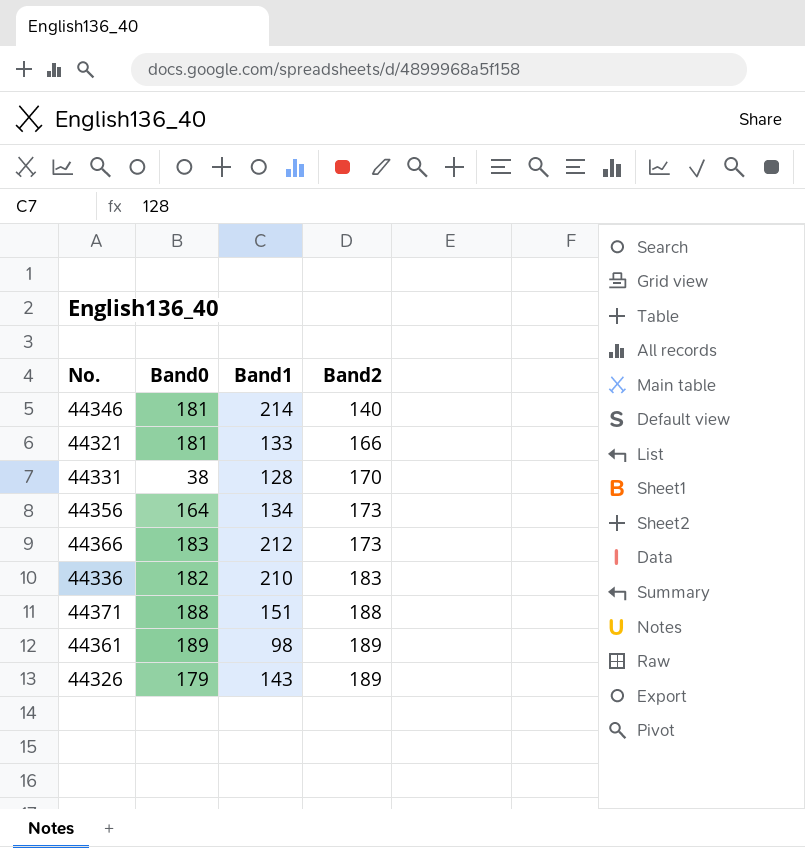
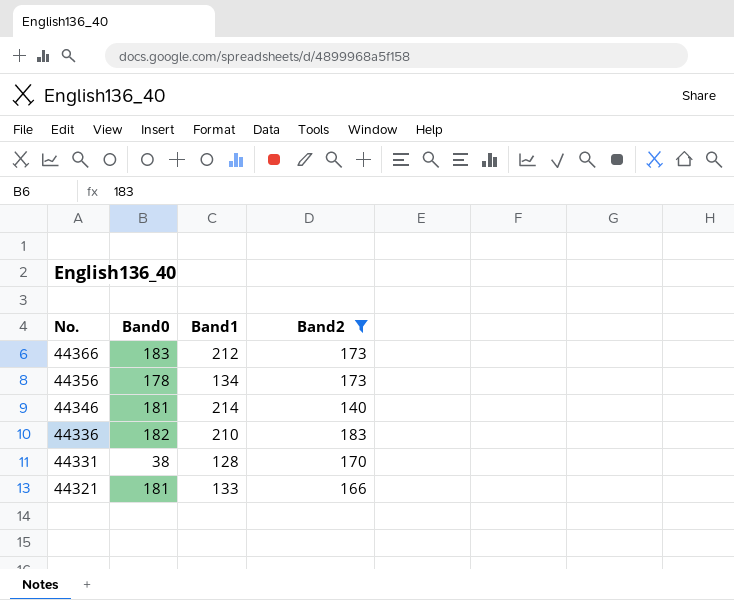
filter: none -> Band2 <= 183
row order: Band2 ascending -> No. descending
44356 | Band0: 164 -> 178

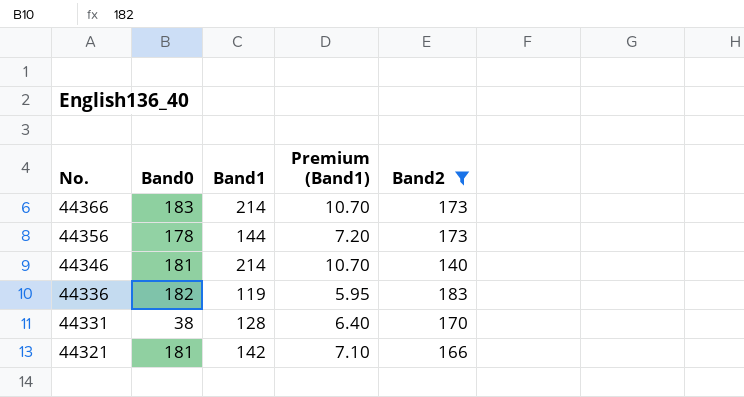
column Premium (Band1) | formula: none -> [Band1] * 0.05
44366 | Band1: 212 -> 214
44356 | Band1: 134 -> 144
44336 | Band1: 210 -> 119
44321 | Band1: 133 -> 142

